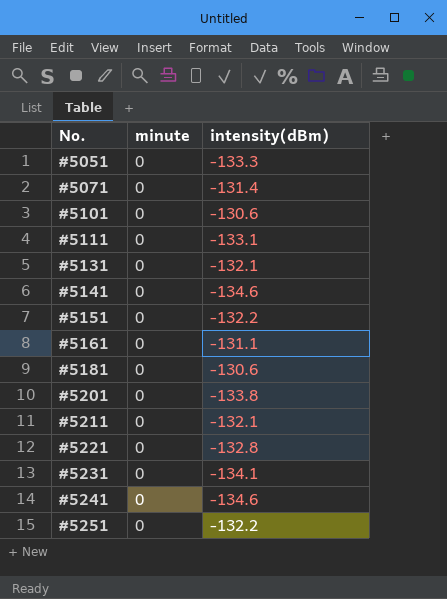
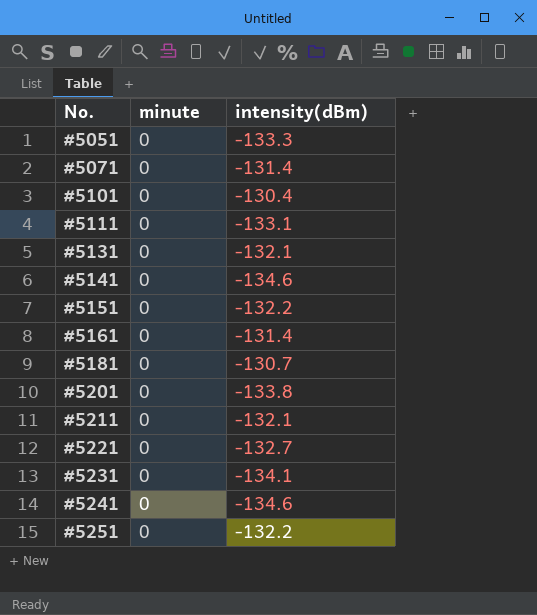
#5101 | intensity(dBm): -130.6 -> -130.4
#5161 | intensity(dBm): -131.1 -> -131.4
#5181 | intensity(dBm): -130.6 -> -130.7
#5221 | intensity(dBm): -132.8 -> -132.7

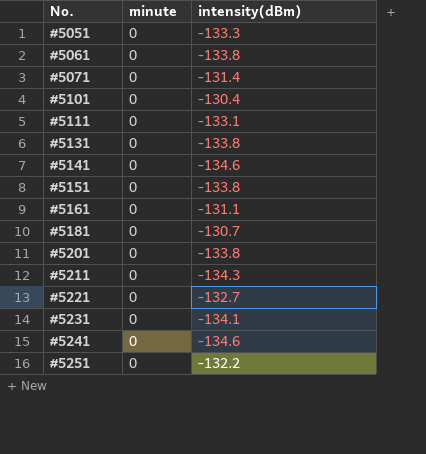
row #5061: none -> 0 | -133.8
#5131 | intensity(dBm): -132.1 -> -133.8
#5151 | intensity(dBm): -132.2 -> -133.8
#5161 | intensity(dBm): -131.4 -> -131.1
#5211 | intensity(dBm): -132.1 -> -134.3

